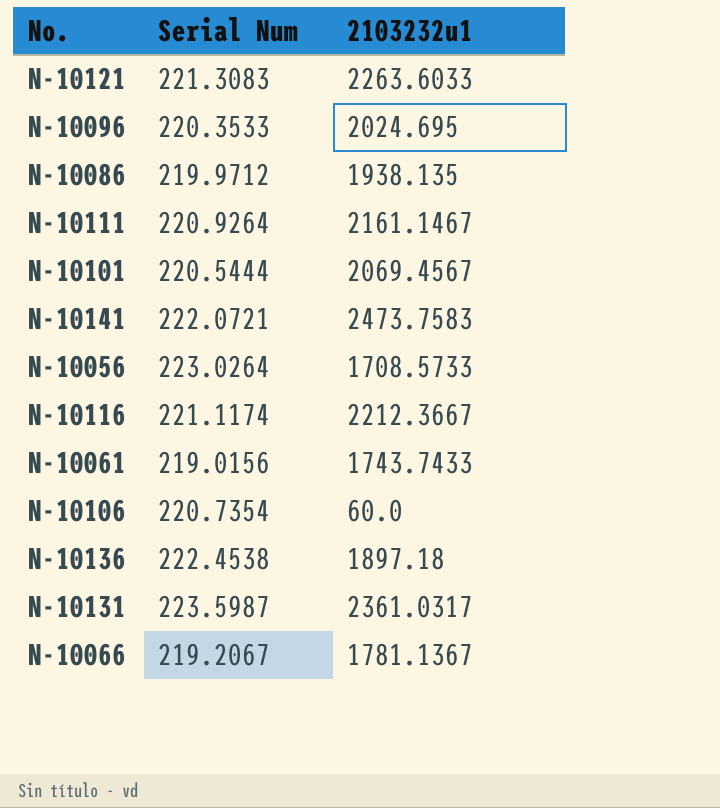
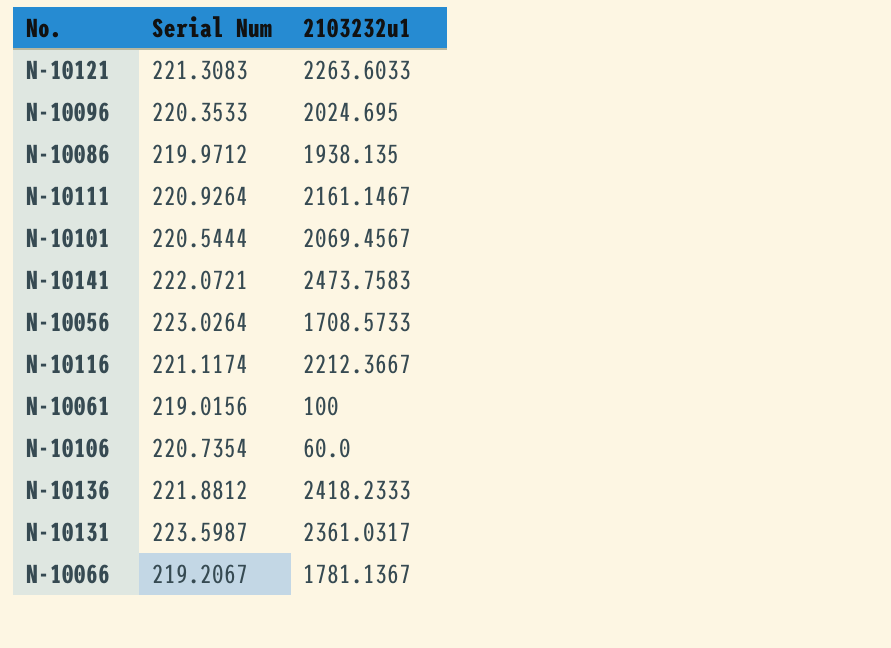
N-10061 | 2103232u1: 1743.7433 -> 100
N-10136 | Serial Num: 222.4538 -> 221.8812
N-10136 | 2103232u1: 1897.18 -> 2418.2333

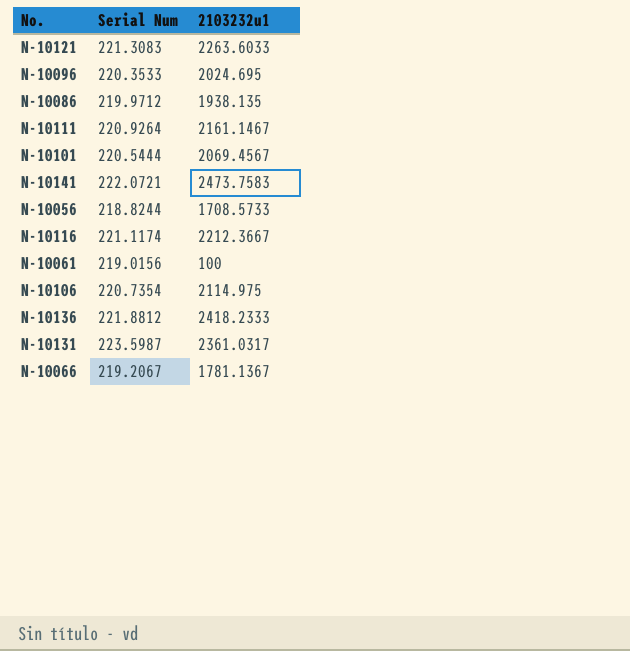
N-10056 | Serial Num: 223.0264 -> 218.8244
N-10106 | 2103232u1: 60.0 -> 2114.975

